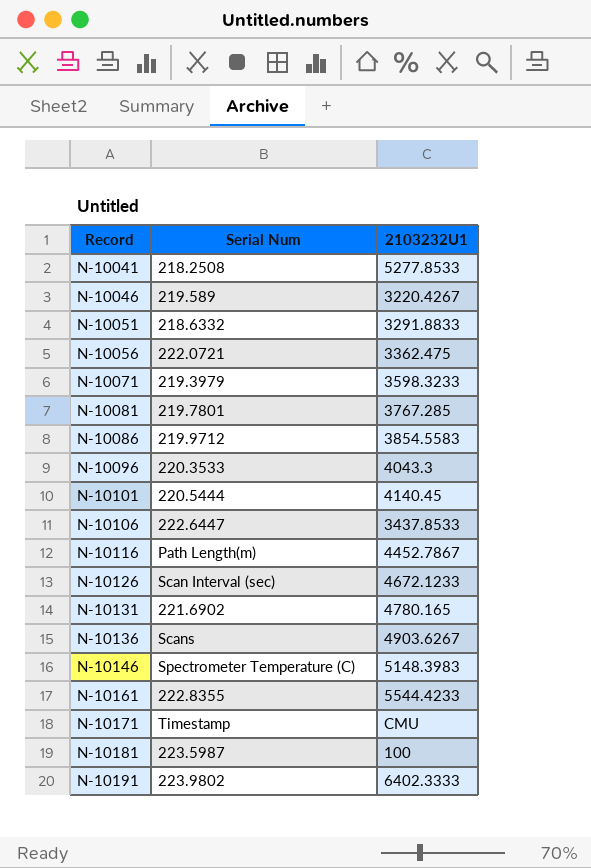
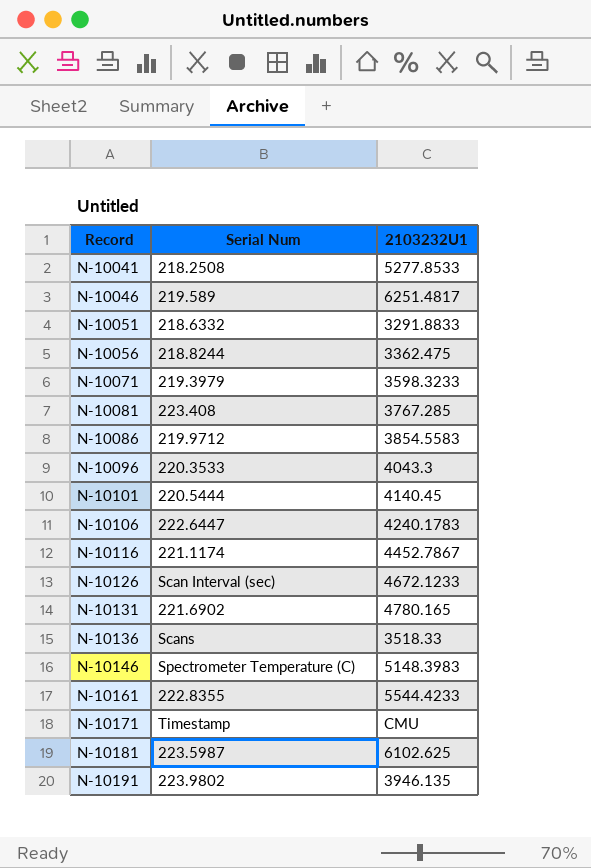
N-10046 | 2103232U1: 3220.4267 -> 6251.4817
N-10056 | Serial Num: 222.0721 -> 218.8244
N-10081 | Serial Num: 219.7801 -> 223.408
N-10106 | 2103232U1: 3437.8533 -> 4240.1783
N-10116 | Serial Num: Path Length(m) -> 221.1174
N-10136 | 2103232U1: 4903.6267 -> 3518.33
N-10181 | 2103232U1: 100 -> 6102.625
N-10191 | 2103232U1: 6402.3333 -> 3946.135

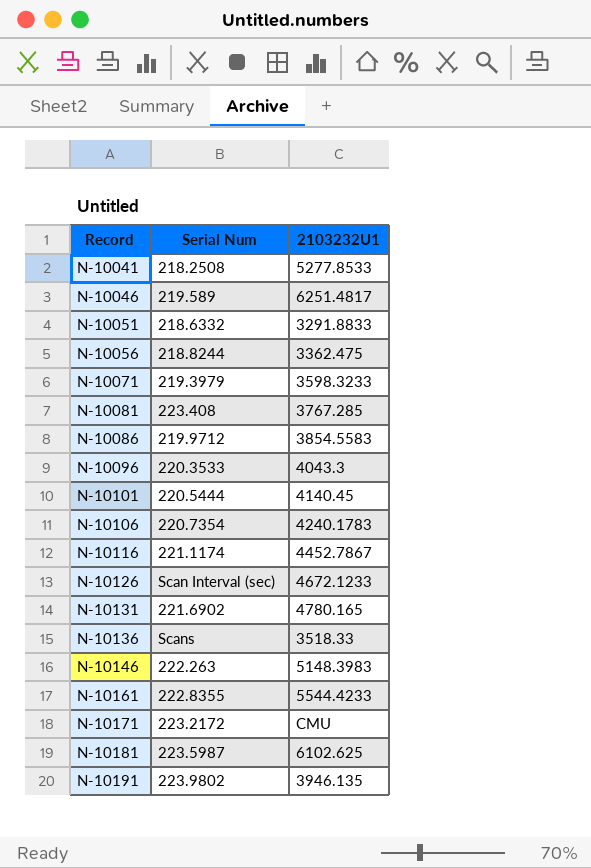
N-10106 | Serial Num: 222.6447 -> 220.7354
N-10146 | Serial Num: Spectrometer Temperature (C) -> 222.263
N-10171 | Serial Num: Timestamp -> 223.2172

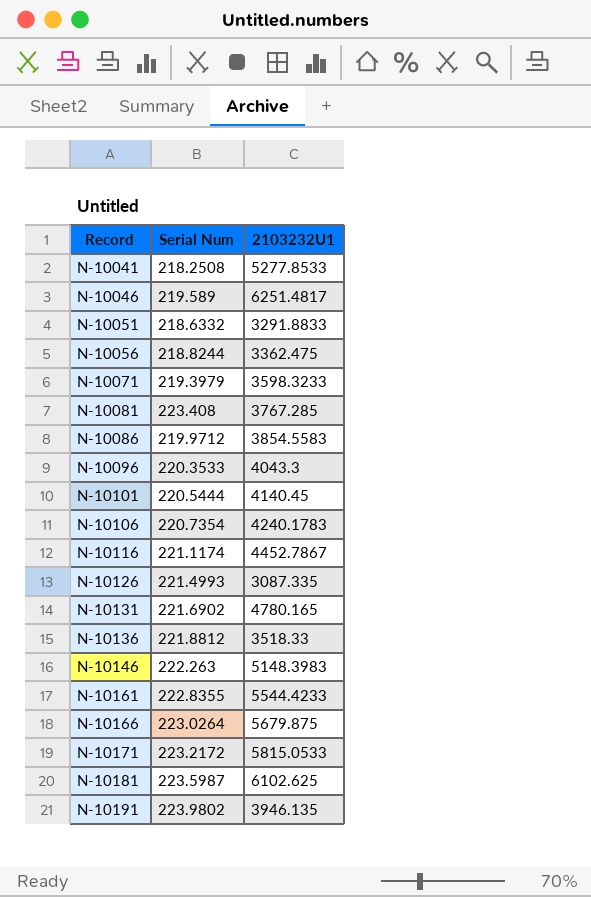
N-10126 | Serial Num: Scan Interval (sec) -> 221.4993
N-10126 | 2103232U1: 4672.1233 -> 3087.335
N-10136 | Serial Num: Scans -> 221.8812
row N-10166: none -> 223.0264 | 5679.875
N-10171 | 2103232U1: CMU -> 5815.0533

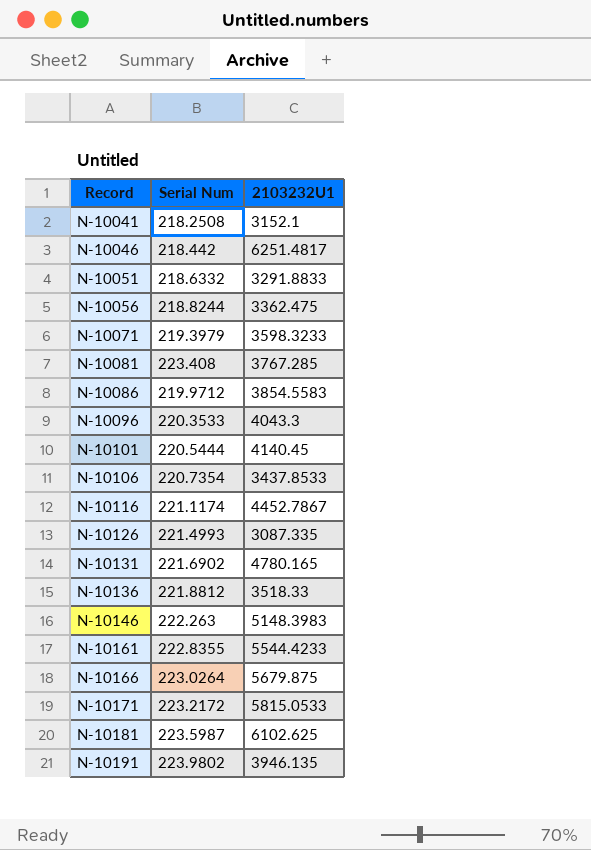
N-10041 | 2103232U1: 5277.8533 -> 3152.1
N-10046 | Serial Num: 219.589 -> 218.442
N-10106 | 2103232U1: 4240.1783 -> 3437.8533

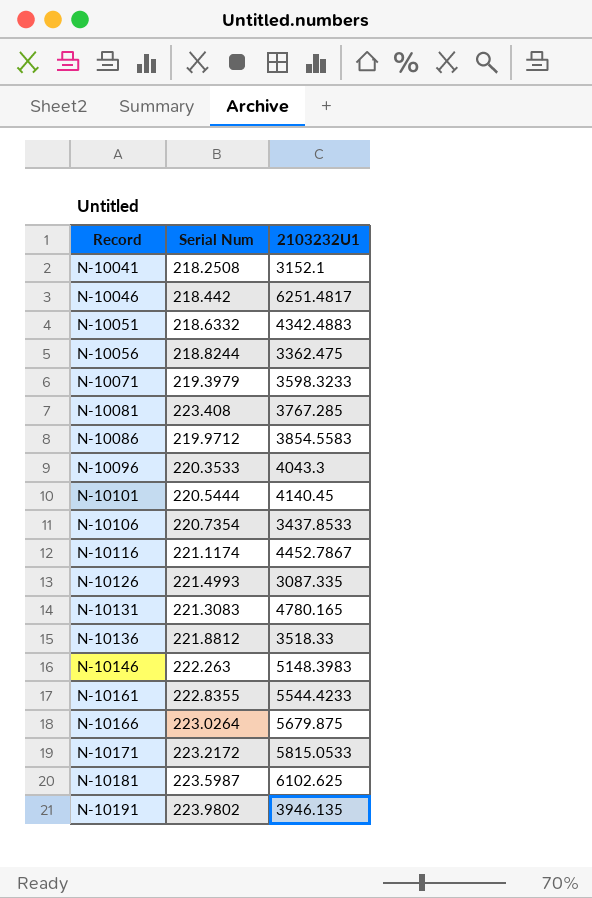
N-10051 | 2103232U1: 3291.8833 -> 4342.4883
N-10131 | Serial Num: 221.6902 -> 221.3083

